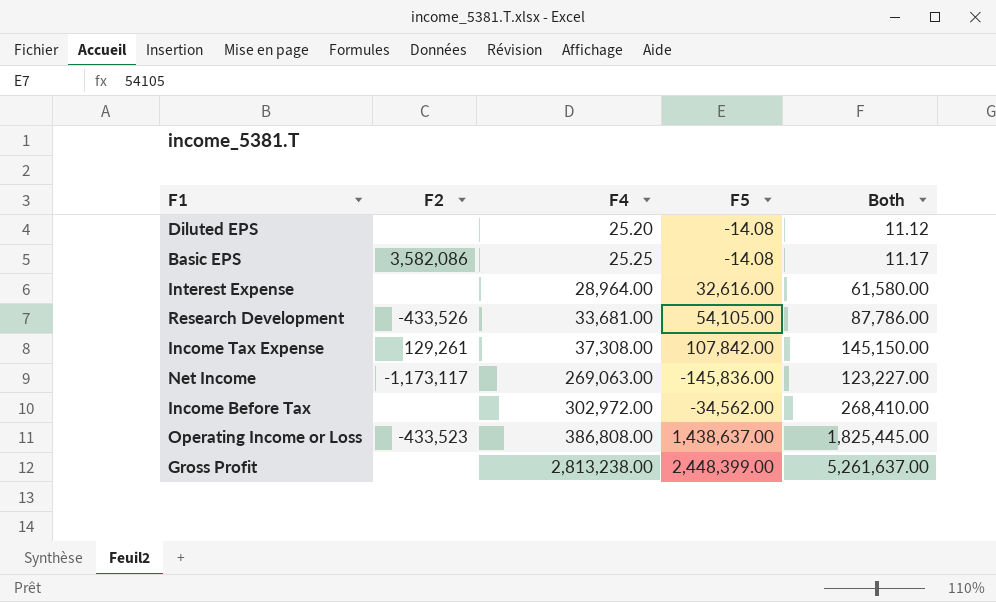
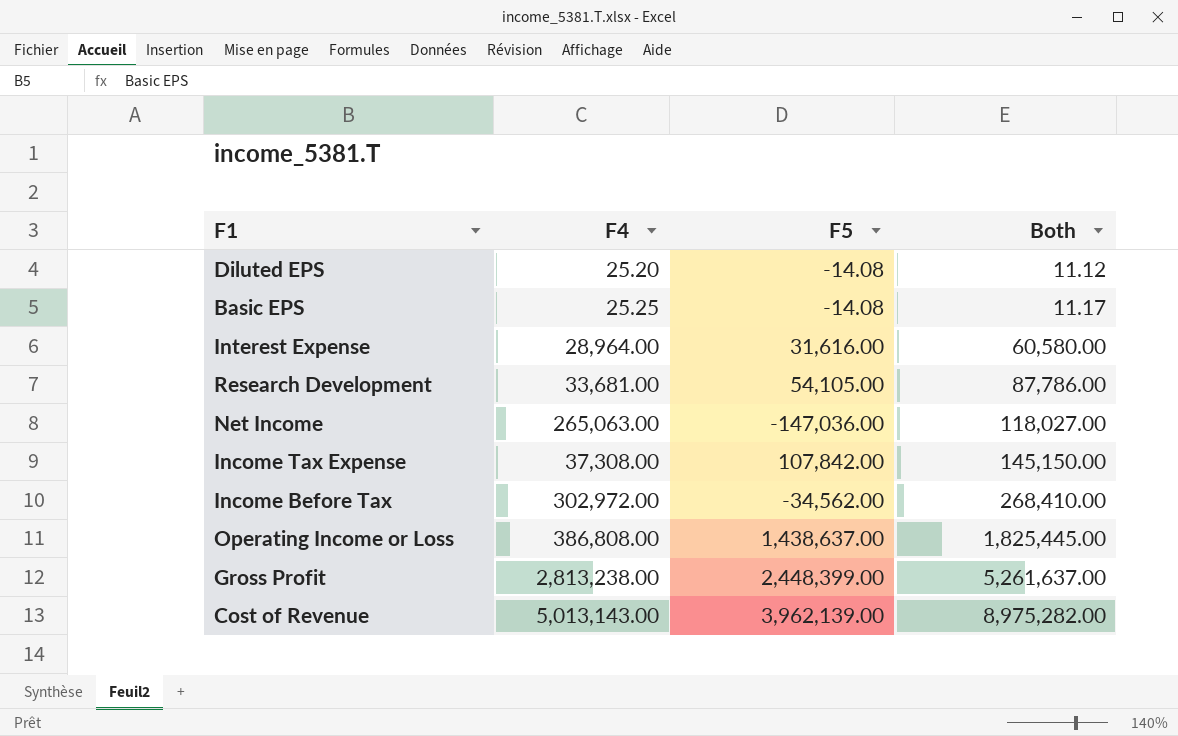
row order: F4 ascending -> Both ascending
column F2 | position: 2 -> none
Interest Expense | F5: 32,616.00 -> 31,616.00
Interest Expense | Both: 61,580.00 -> 60,580.00
Net Income | F4: 269,063.00 -> 265,063.00
Net Income | F5: -145,836.00 -> -147,036.00
Net Income | Both: 123,227.00 -> 118,027.00
row Cost of Revenue: none -> 5,013,143.00 | 3,962,139.00 | 8,975,282.00

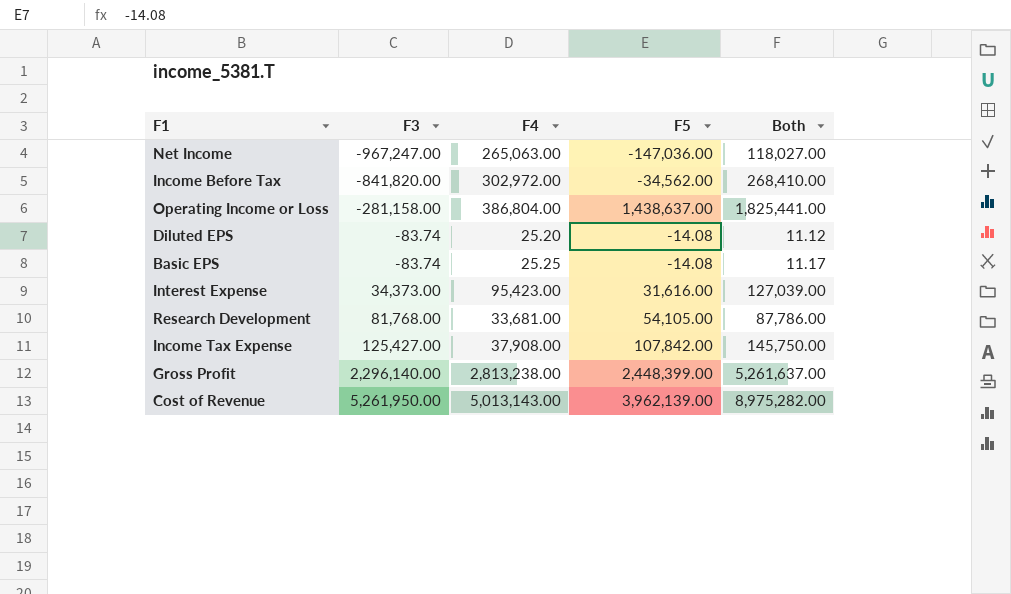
row order: Both ascending -> F3 ascending
column F3 | position: none -> 2
Operating Income or Loss | F4: 386,808.00 -> 386,804.00
Operating Income or Loss | Both: 1,825,445.00 -> 1,825,441.00
Interest Expense | F4: 28,964.00 -> 95,423.00
Interest Expense | Both: 60,580.00 -> 127,039.00
Income Tax Expense | F4: 37,308.00 -> 37,908.00
Income Tax Expense | Both: 145,150.00 -> 145,750.00

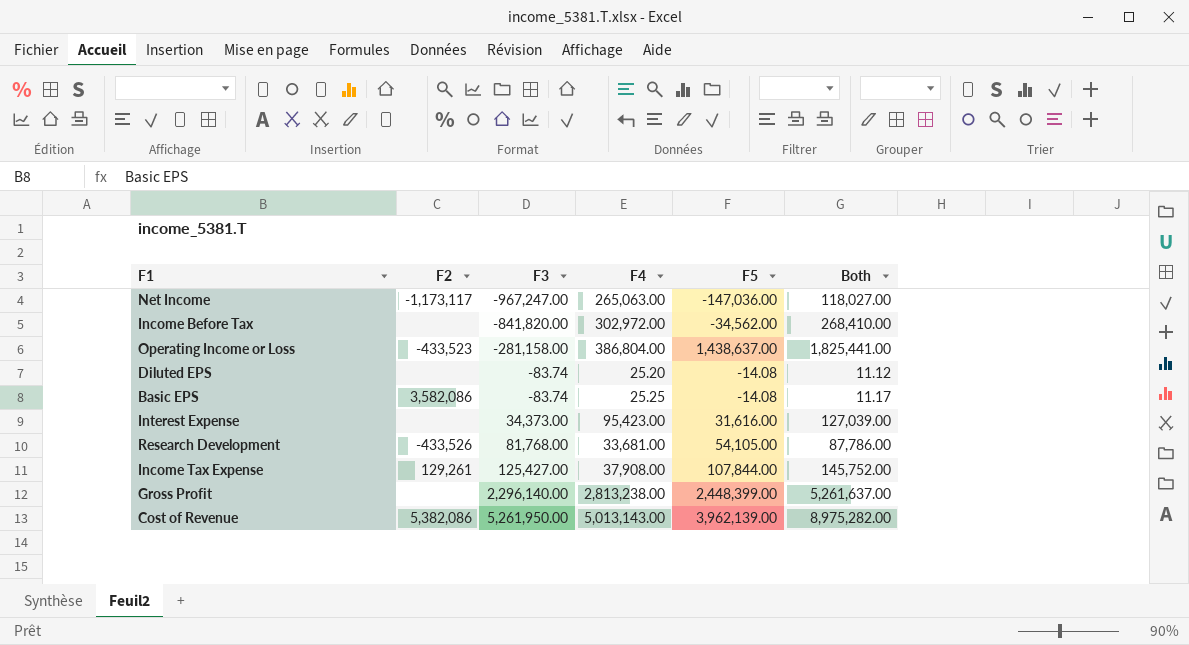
column F2 | position: none -> 2
Income Tax Expense | F5: 107,842.00 -> 107,844.00
Income Tax Expense | Both: 145,750.00 -> 145,752.00

